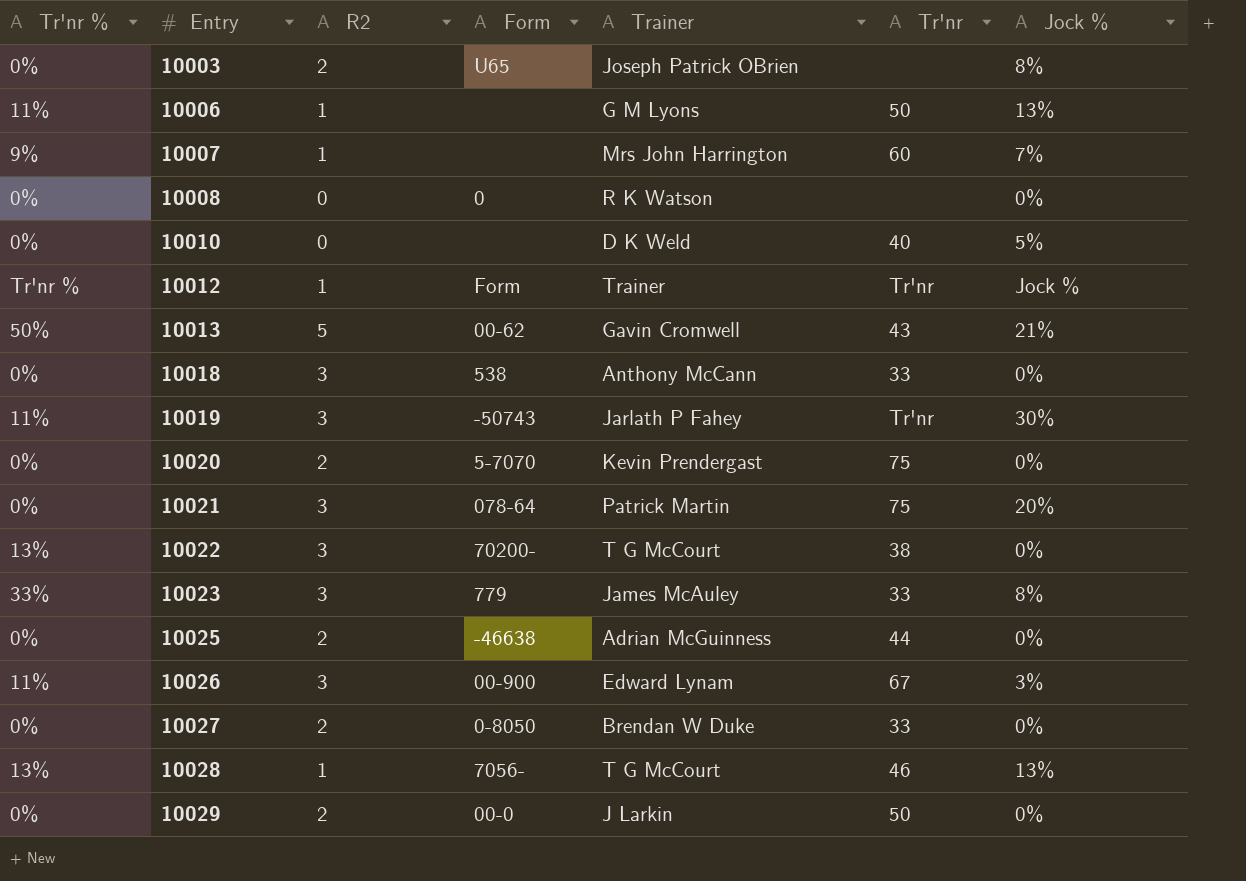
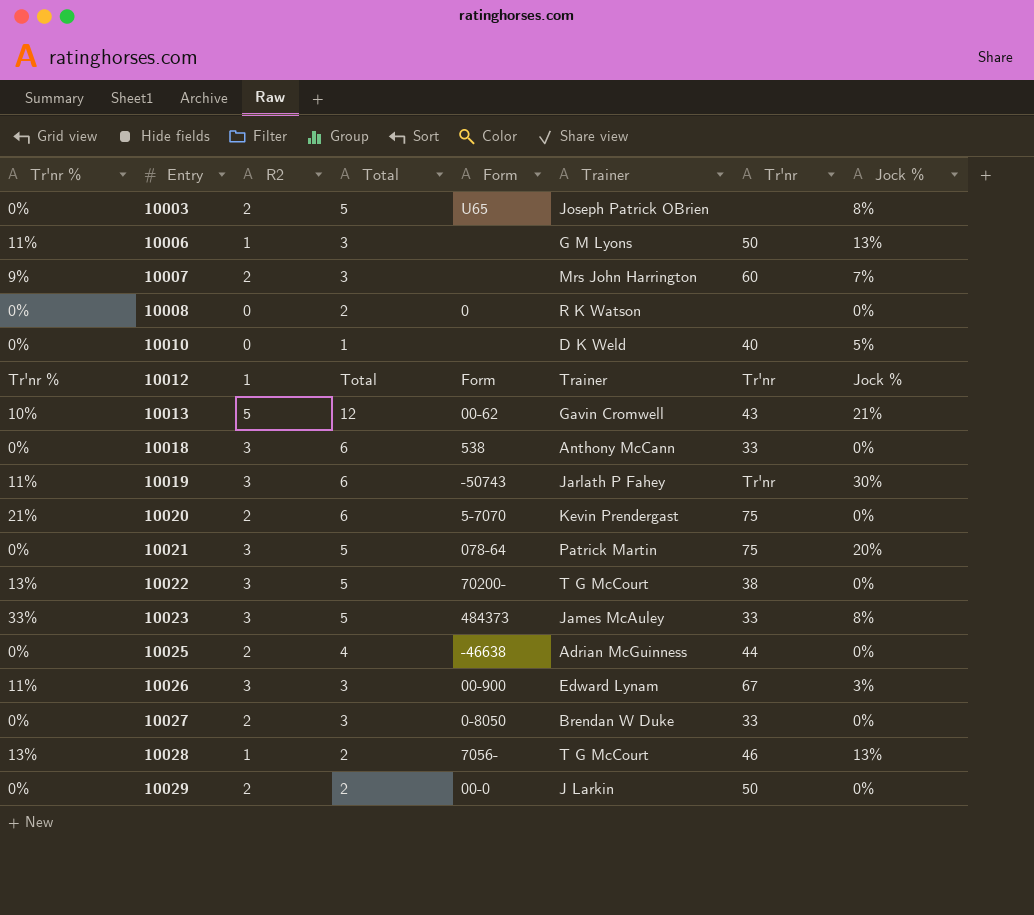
column Total | position: none -> 4
10007 | R2: 1 -> 2
10013 | Tr'nr %: 50% -> 10%
10020 | Tr'nr %: 0% -> 21%
10023 | Form: 779 -> 484373

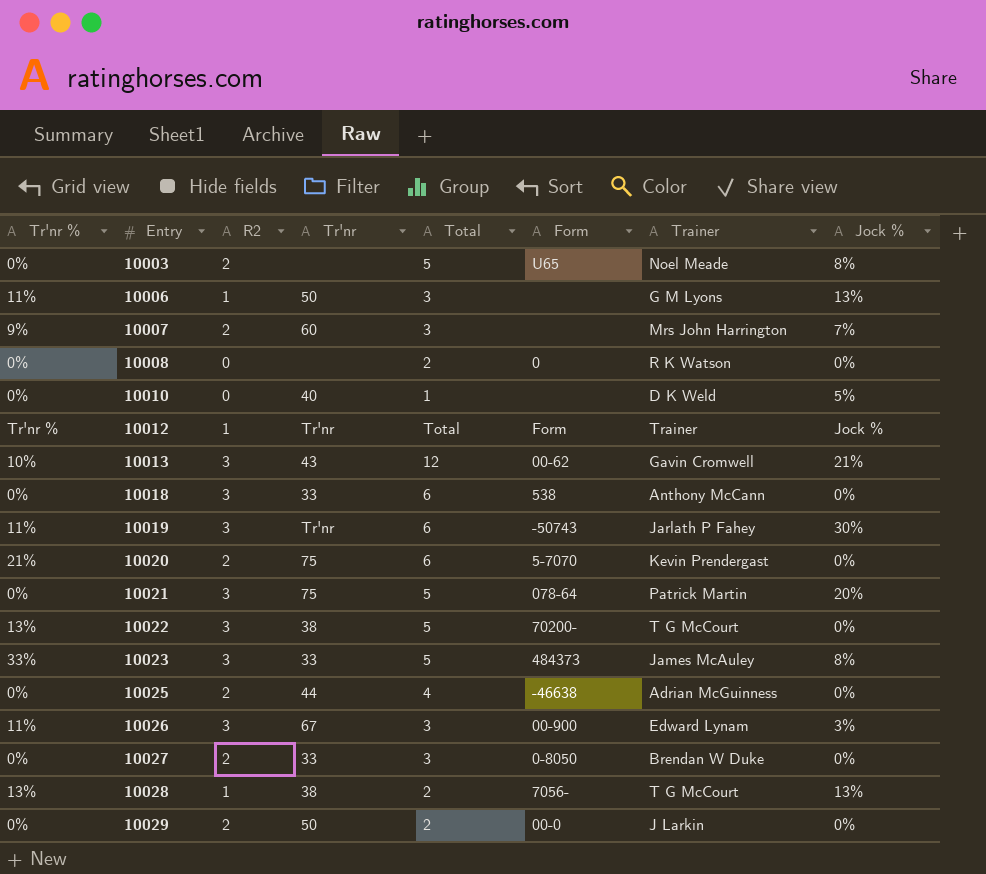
column Tr'nr | position: 7 -> 4
10003 | Trainer: Joseph Patrick OBrien -> Noel Meade
10013 | R2: 5 -> 3
10028 | Tr'nr: 46 -> 38

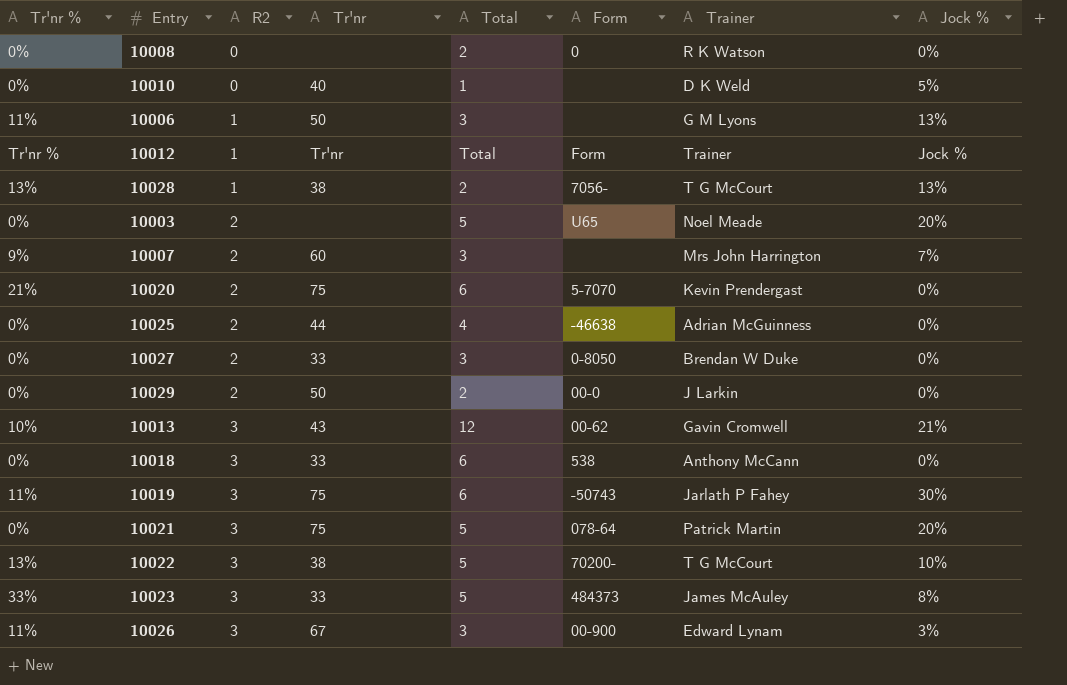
row order: Entry ascending -> R2 ascending
10003 | Jock %: 8% -> 20%
10019 | Tr'nr: Tr'nr -> 75
10022 | Jock %: 0% -> 10%

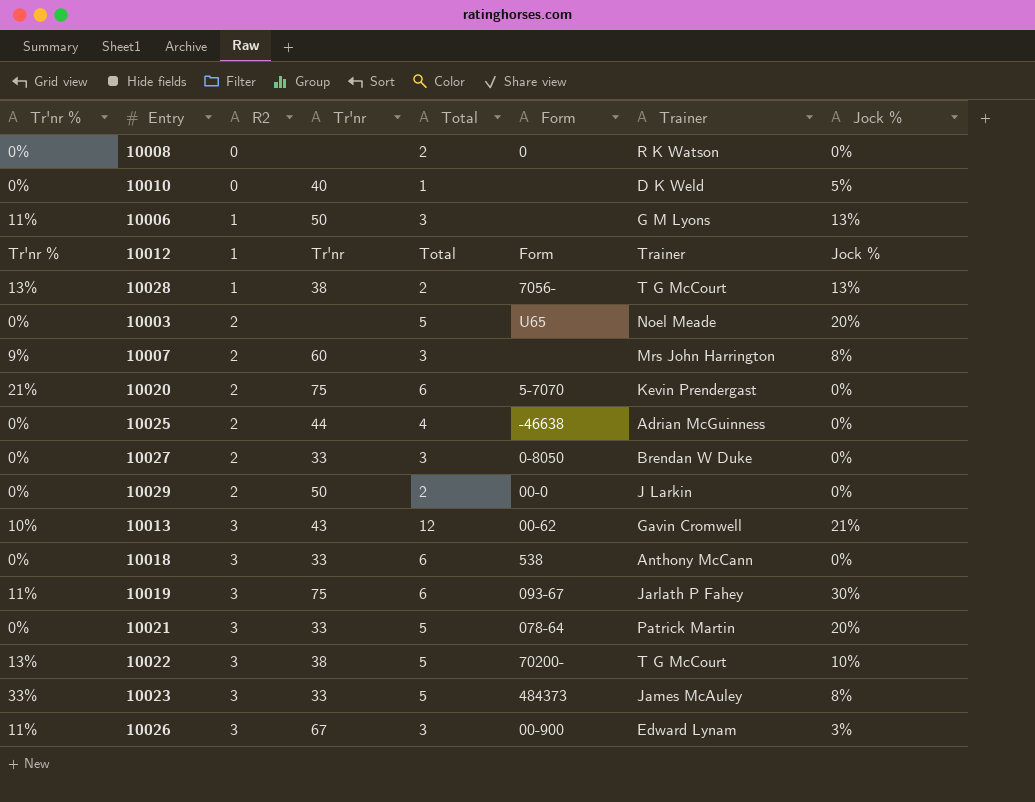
10007 | Jock %: 7% -> 8%
10019 | Form: -50743 -> 093-67
10021 | Tr'nr: 75 -> 33

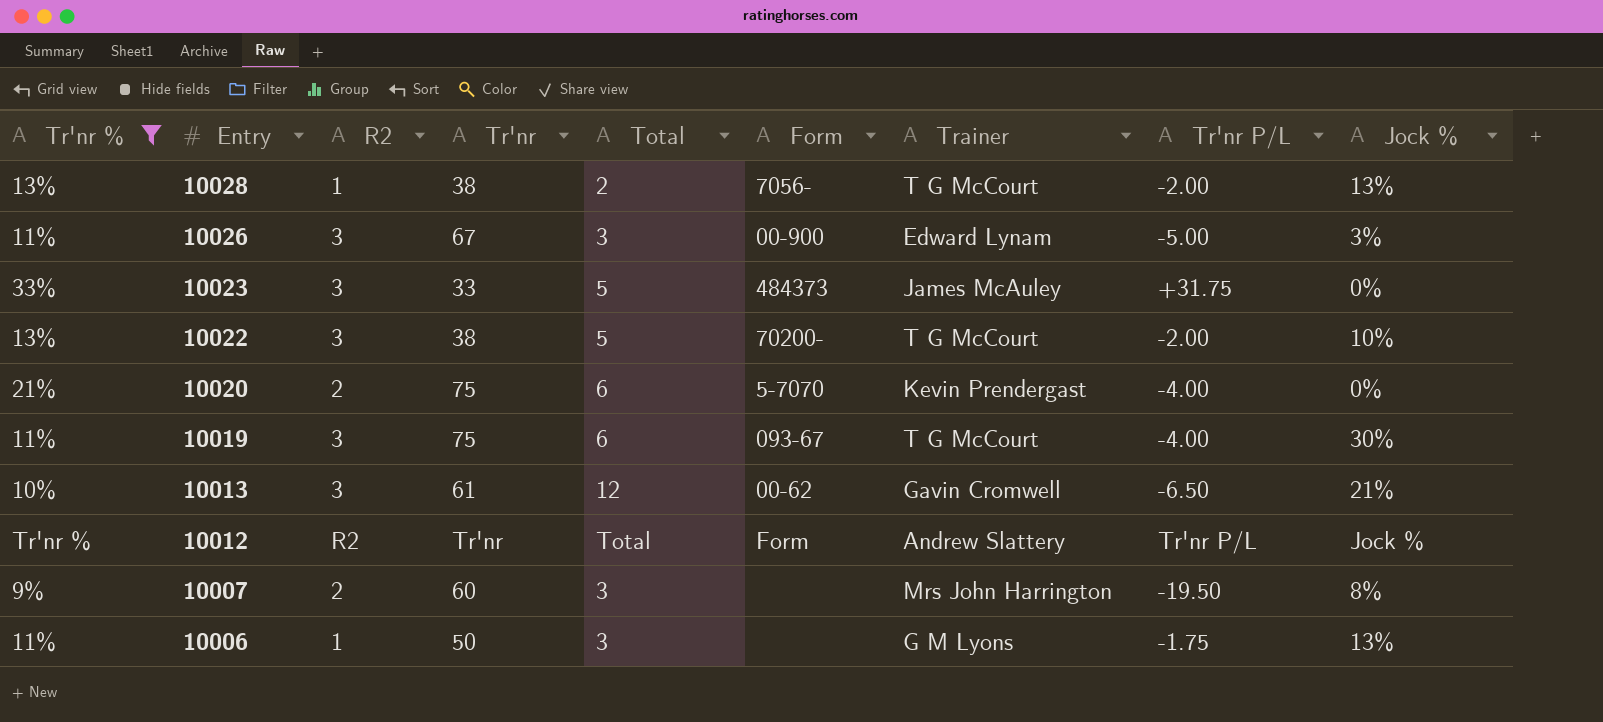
filter: none -> Tr'nr % != 0%
row order: R2 ascending -> Entry descending
column Tr'nr P/L | position: none -> 8
10023 | Jock %: 8% -> 0%
10019 | Trainer: Jarlath P Fahey -> T G McCourt
10013 | Tr'nr: 43 -> 61
10012 | R2: 1 -> R2
10012 | Trainer: Trainer -> Andrew Slattery

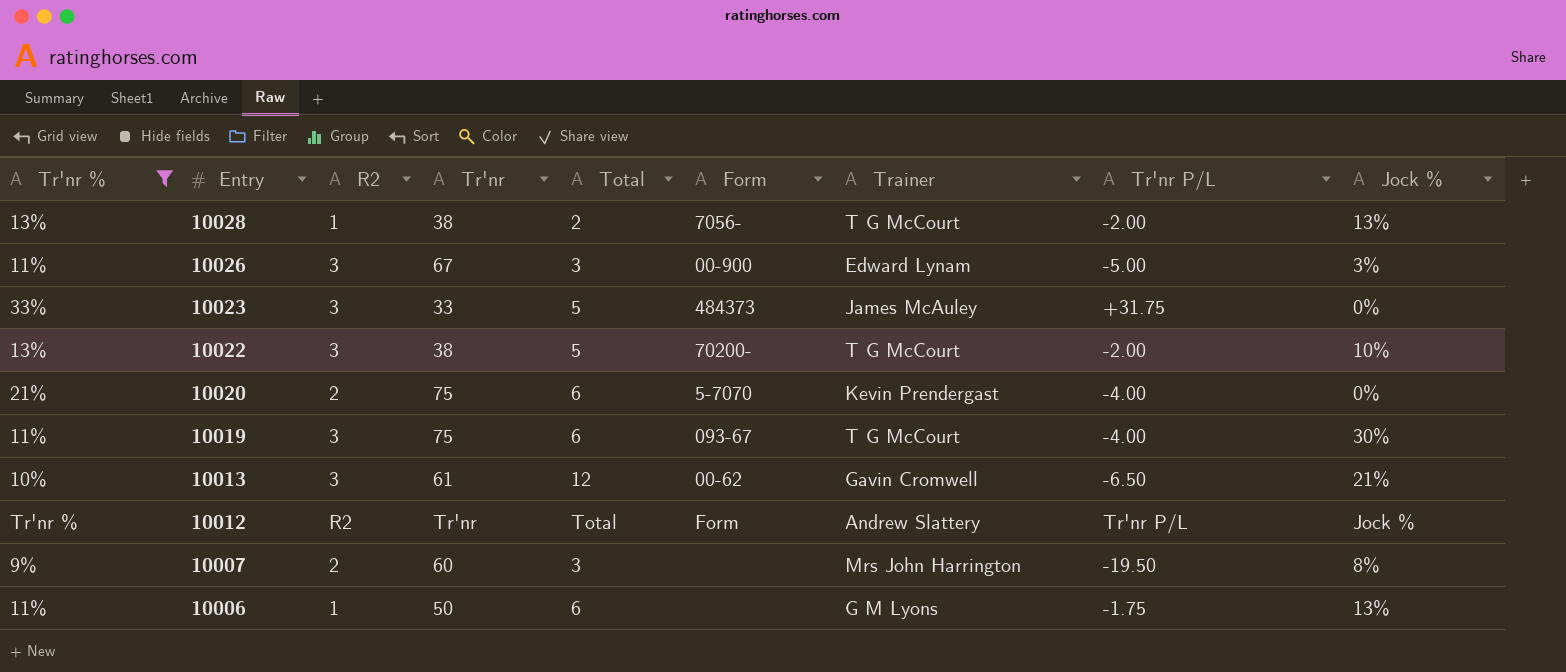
10006 | Total: 3 -> 6

